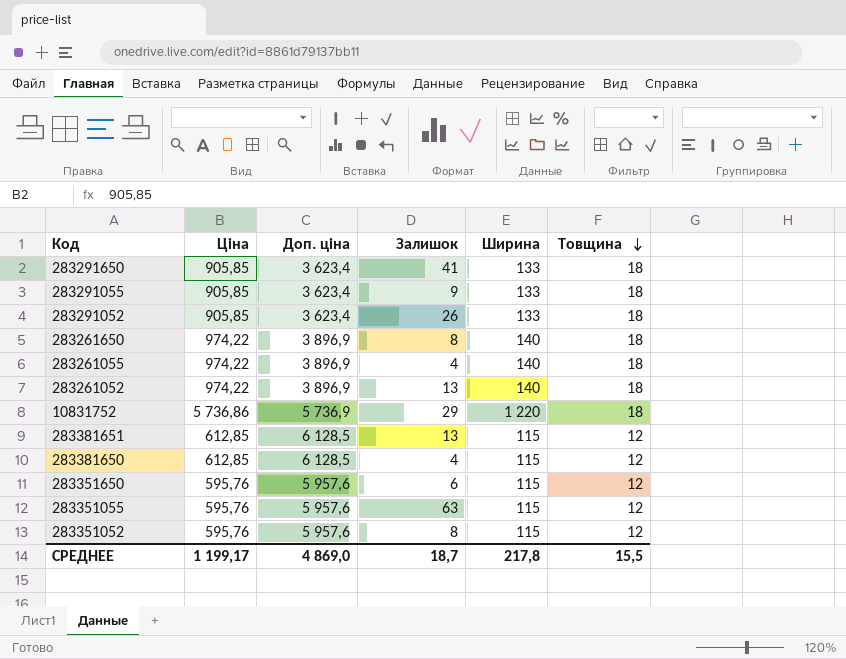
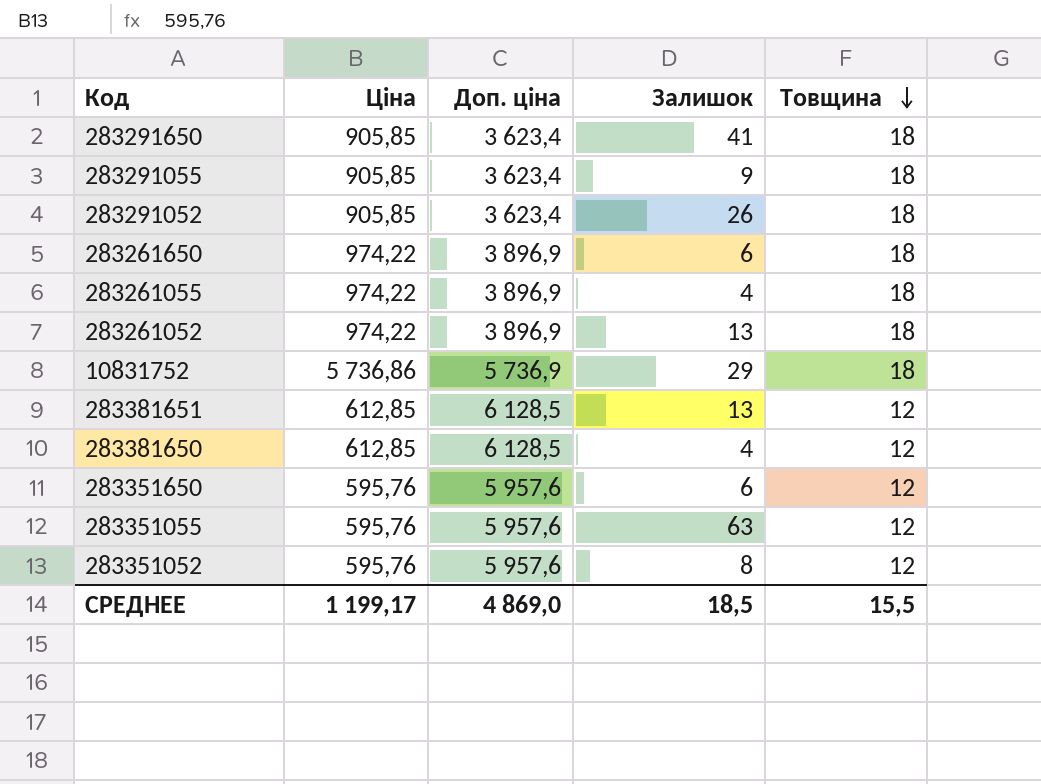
column Ширина | position: 5 -> none
283261650 | Залишок: 8 -> 6
СРЕДНЕЕ | Залишок: 18,7 -> 18,5

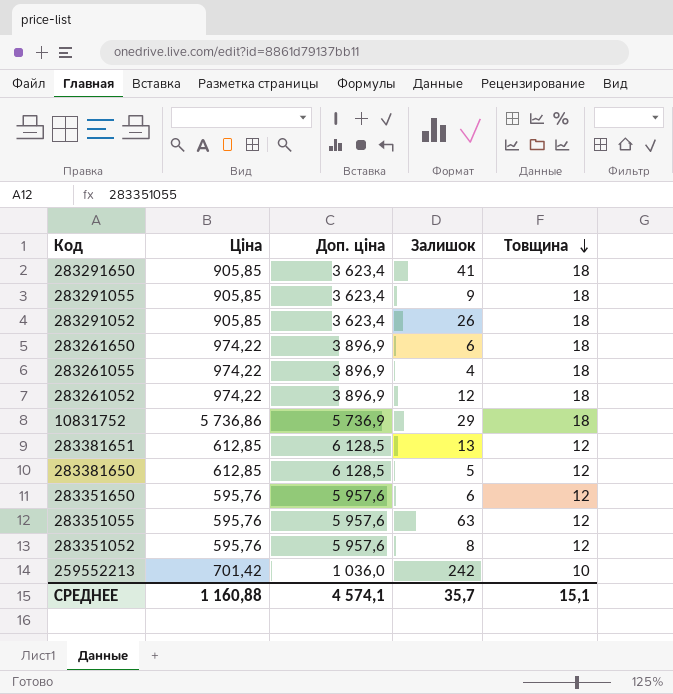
283261052 | Залишок: 13 -> 12
283381650 | Залишок: 4 -> 5
row 259552213: none -> 701,42 | 1 036,0 | 242 | 10
СРЕДНЕЕ | Ціна: 1 199,17 -> 1 160,88
СРЕДНЕЕ | Доп. ціна: 4 869,0 -> 4 574,1
СРЕДНЕЕ | Залишок: 18,5 -> 35,7
СРЕДНЕЕ | Товщина: 15,5 -> 15,1

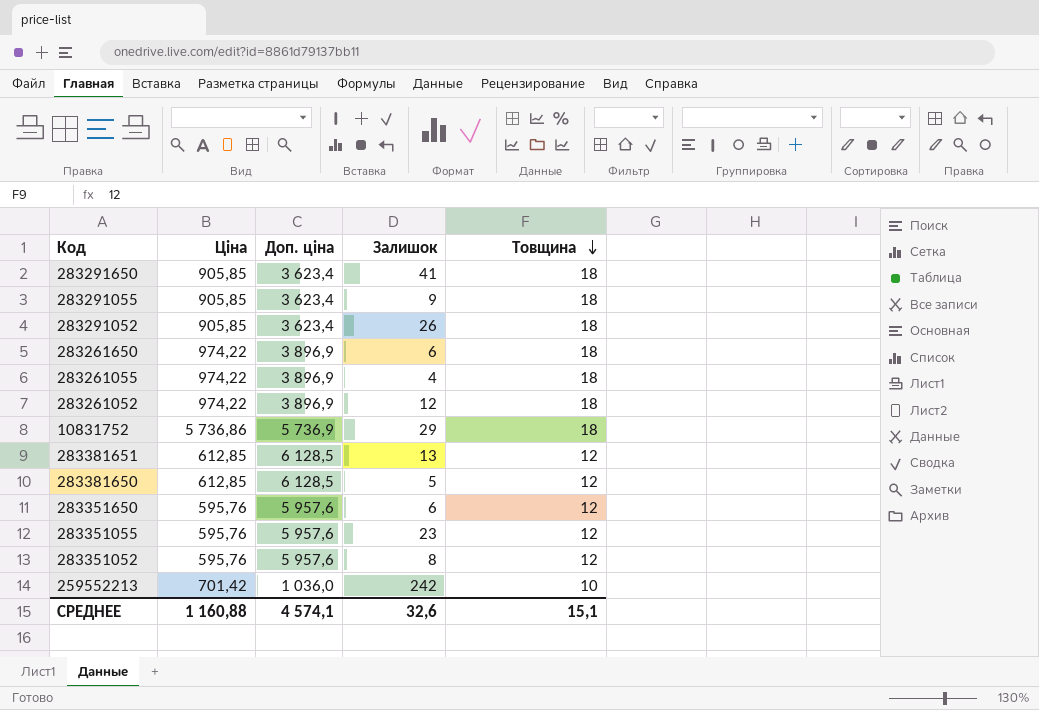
283351055 | Залишок: 63 -> 23
СРЕДНЕЕ | Залишок: 35,7 -> 32,6

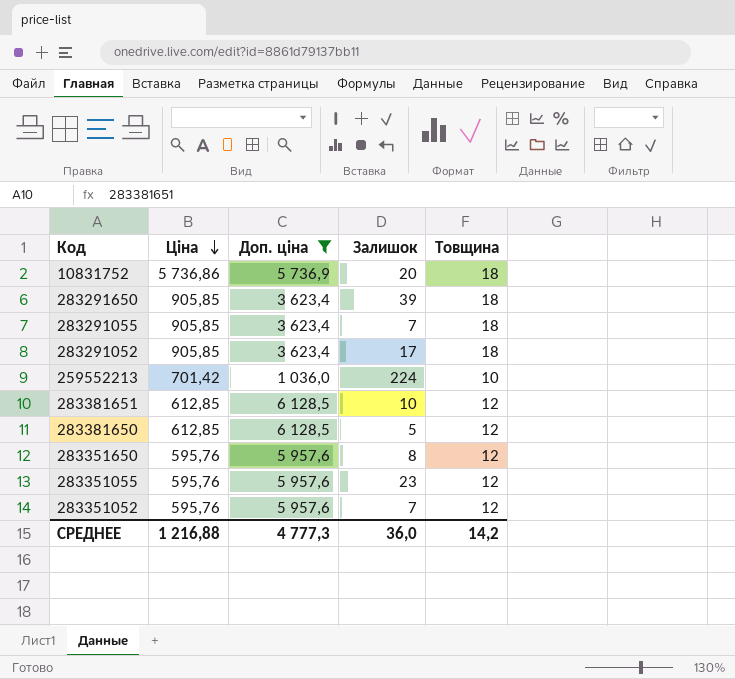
filter: none -> Доп. ціна != 3 896,9
row order: Товщина descending -> Ціна descending
10831752 | Залишок: 29 -> 20
283291650 | Залишок: 41 -> 39
283291055 | Залишок: 9 -> 7
283291052 | Залишок: 26 -> 17
259552213 | Залишок: 242 -> 224
283381651 | Залишок: 13 -> 10
283351650 | Залишок: 6 -> 8
283351052 | Залишок: 8 -> 7
СРЕДНЕЕ | Ціна: 1 160,88 -> 1 216,88
СРЕДНЕЕ | Доп. ціна: 4 574,1 -> 4 777,3
СРЕДНЕЕ | Залишок: 32,6 -> 36,0
СРЕДНЕЕ | Товщина: 15,1 -> 14,2

